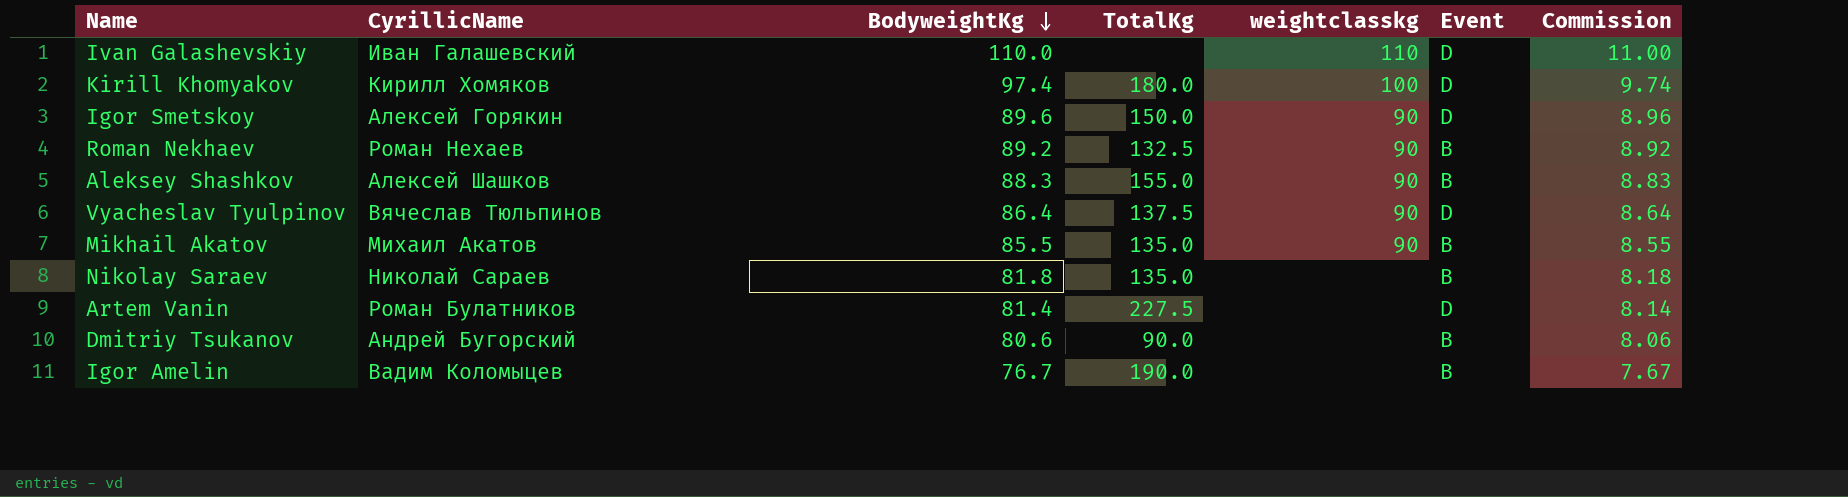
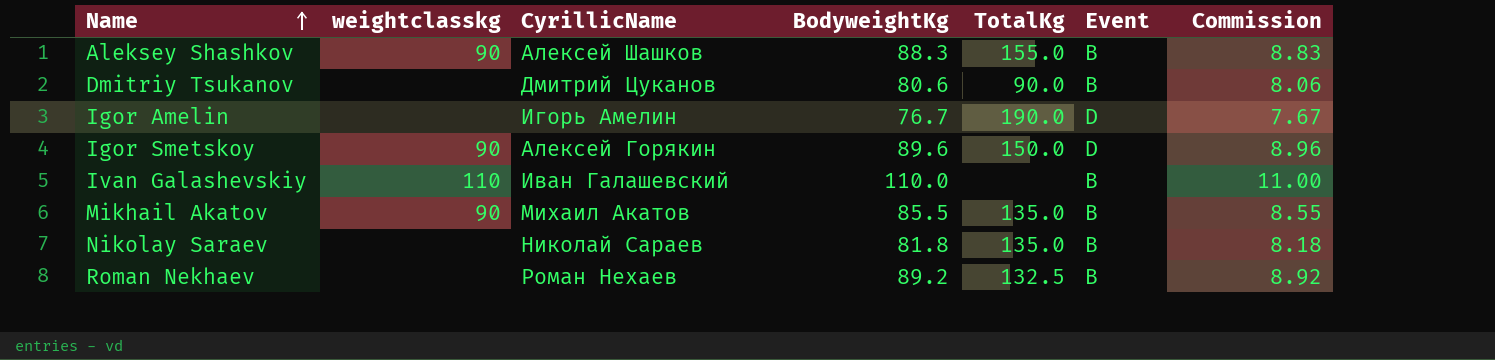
row order: BodyweightKg descending -> Name ascending
column weightclasskg | position: 5 -> 2
row Kirill Khomyakov: Кирилл Хомяков | 97.4 | 180.0 | 100 | D | 9.74 -> none
row Vyacheslav Tyulpinov: Вячеслав Тюльпинов | 86.4 | 137.5 | 90 | D | 8.64 -> none
row Artem Vanin: Роман Булатников | 81.4 | 227.5 | none | D | 8.14 -> none
Dmitriy Tsukanov | CyrillicName: Андрей Бугорский -> Дмитрий Цуканов
Igor Amelin | CyrillicName: Вадим Коломыцев -> Игорь Амелин
Igor Amelin | Event: B -> D
Ivan Galashevskiy | Event: D -> B
Roman Nekhaev | weightclasskg: 90 -> none

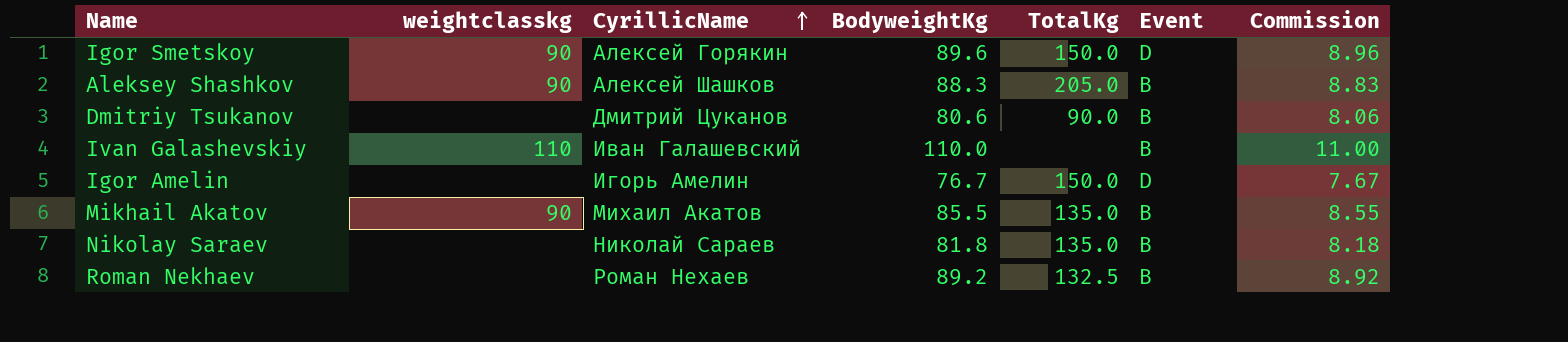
row order: Name ascending -> CyrillicName ascending
Aleksey Shashkov | TotalKg: 155.0 -> 205.0
Igor Amelin | TotalKg: 190.0 -> 150.0

